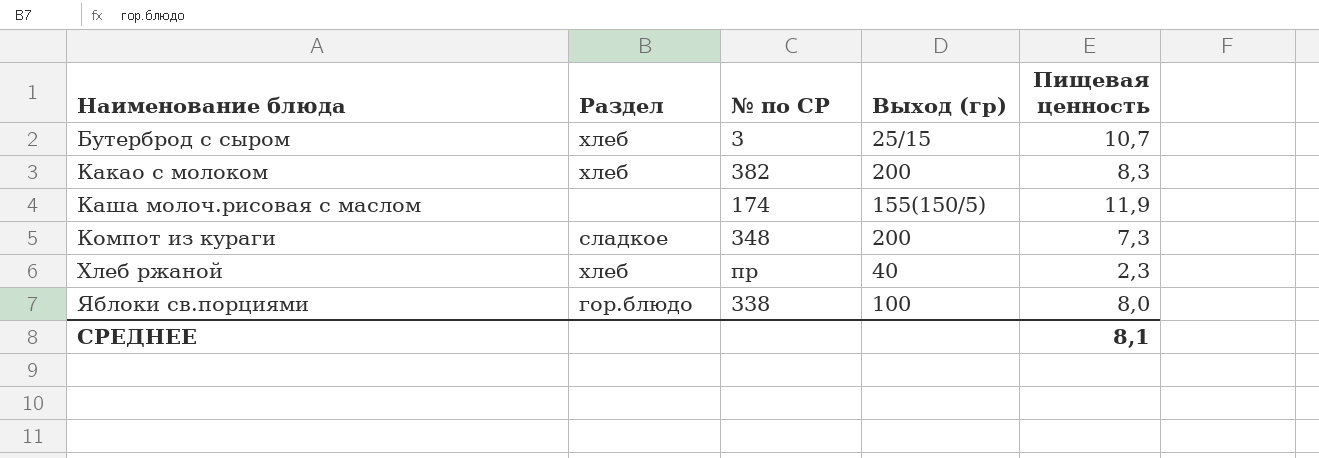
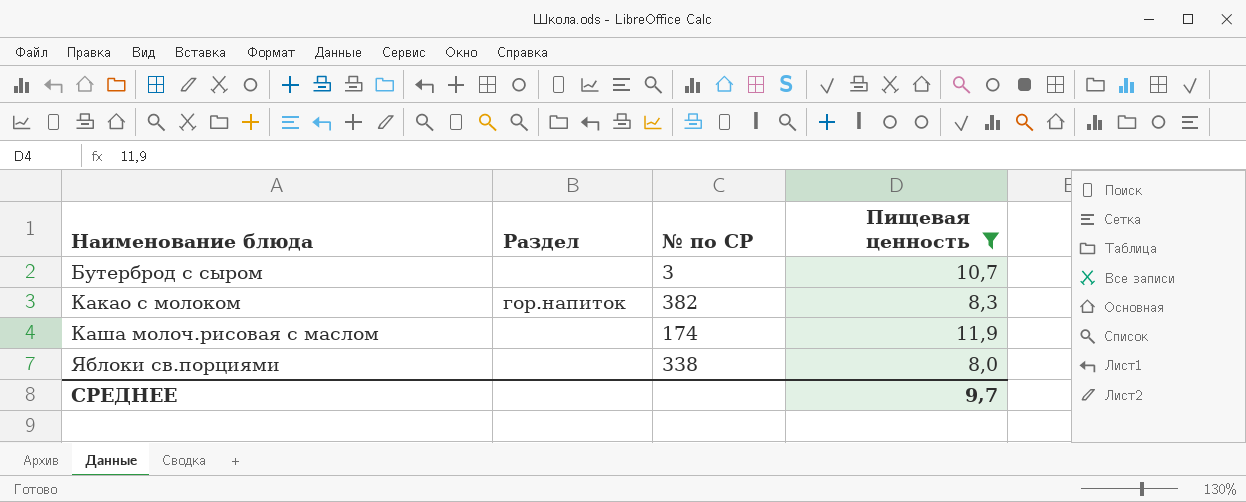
filter: none -> Пищевая ценность >= 8,0
column Выход (гр) | position: 4 -> none
Бутерброд с сыром | Раздел: хлеб -> none
Какао с молоком | Раздел: хлеб -> гор.напиток
Яблоки св.порциями | Раздел: гор.блюдо -> none
СРЕДНЕЕ | Пищевая ценность: 8,1 -> 9,7

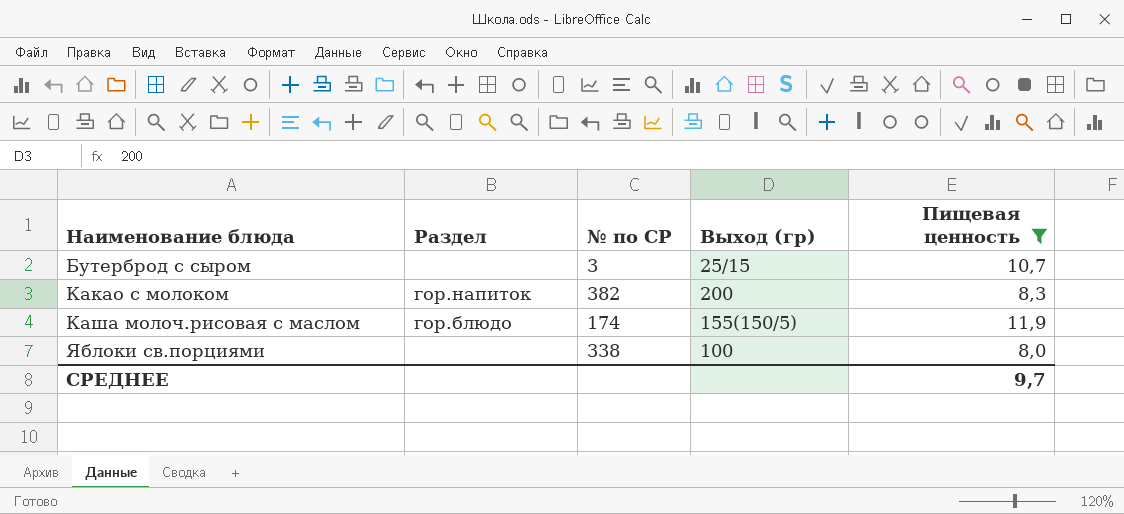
column Выход (гр) | position: none -> 4
Каша молоч.рисовая с маслом | Раздел: none -> гор.блюдо

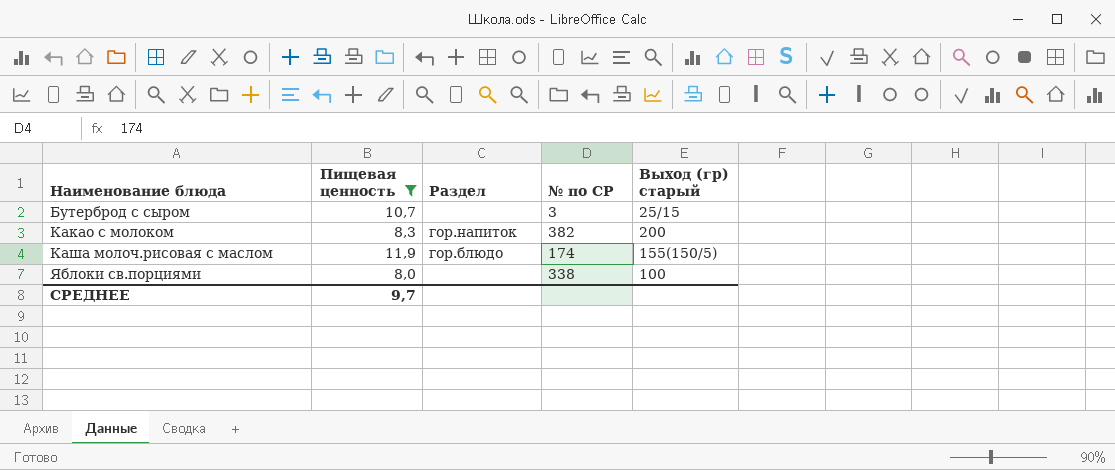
column Пищевая ценность | position: 5 -> 2
column name: Выход (гр) -> Выход (гр) старый

